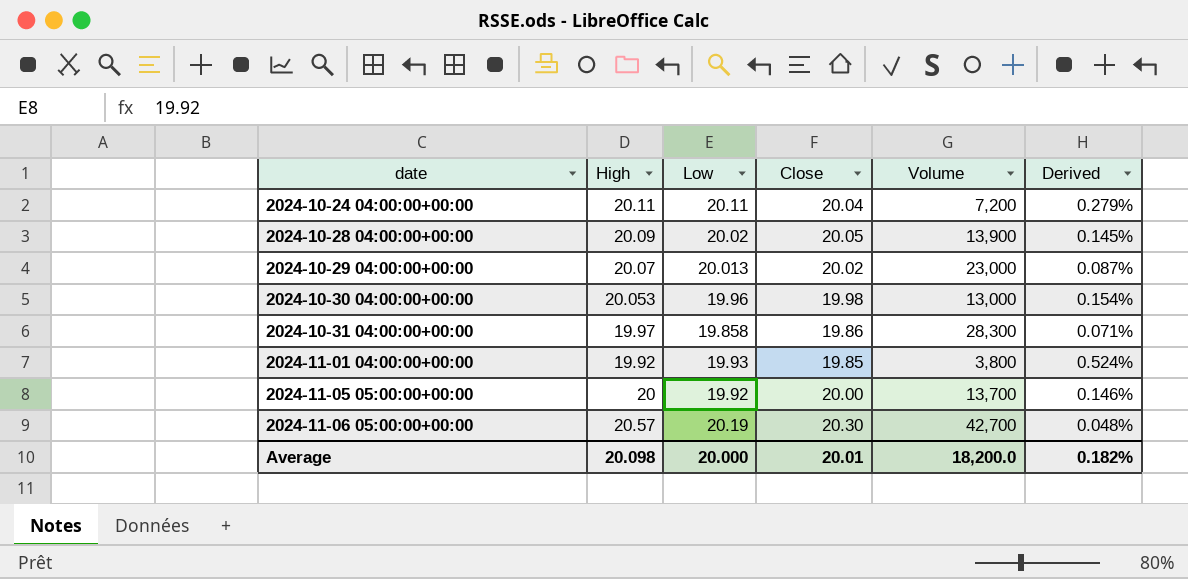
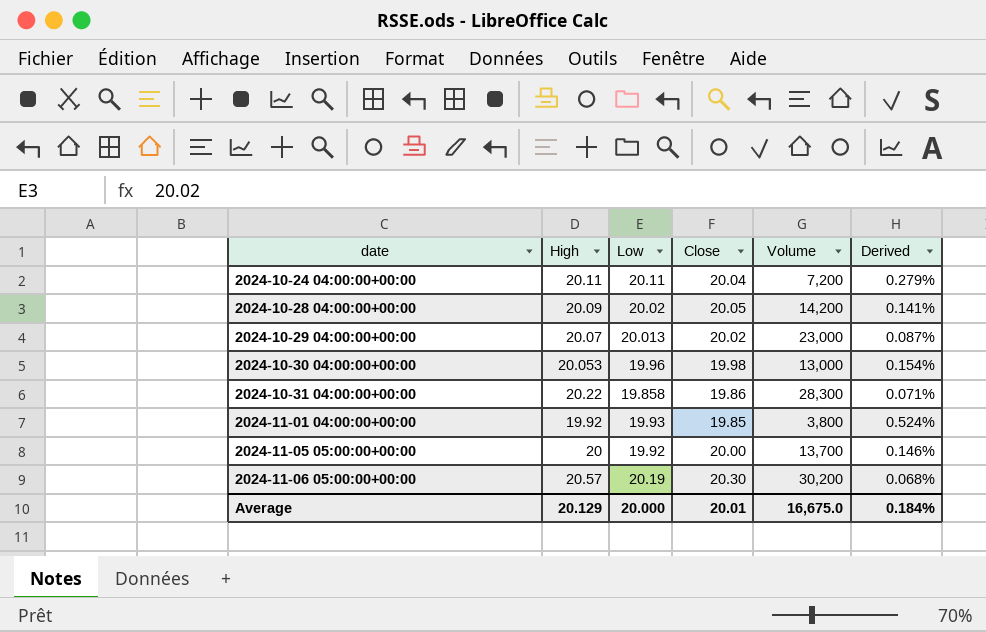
2024-10-28 04:00:00+00:00 | Volume: 13,900 -> 14,200
2024-10-28 04:00:00+00:00 | Derived: 0.145% -> 0.141%
2024-10-31 04:00:00+00:00 | High: 19.97 -> 20.22
2024-11-06 05:00:00+00:00 | Volume: 42,700 -> 30,200
2024-11-06 05:00:00+00:00 | Derived: 0.048% -> 0.068%
Average | High: 20.098 -> 20.129
Average | Volume: 18,200.0 -> 16,675.0
Average | Derived: 0.182% -> 0.184%

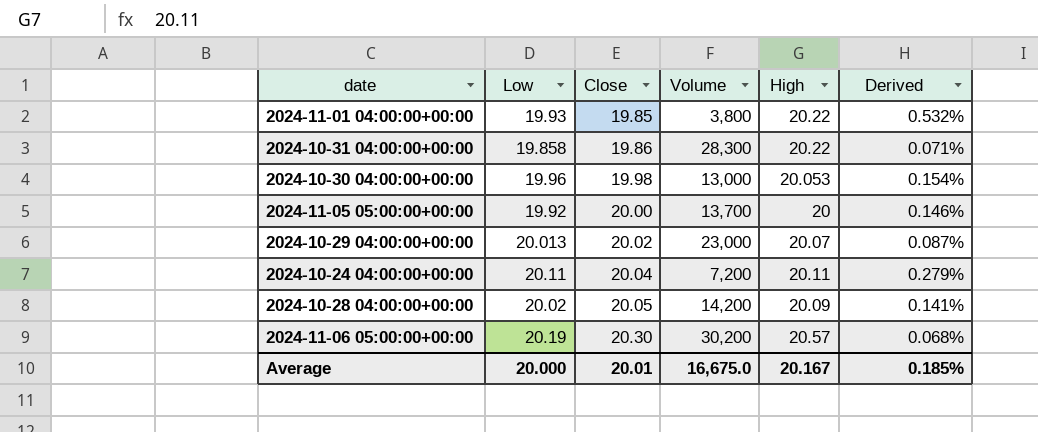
row order: date ascending -> Close ascending
column High | position: 2 -> 5
2024-11-01 04:00:00+00:00 | High: 19.92 -> 20.22
2024-11-01 04:00:00+00:00 | Derived: 0.524% -> 0.532%
Average | High: 20.129 -> 20.167
Average | Derived: 0.184% -> 0.185%

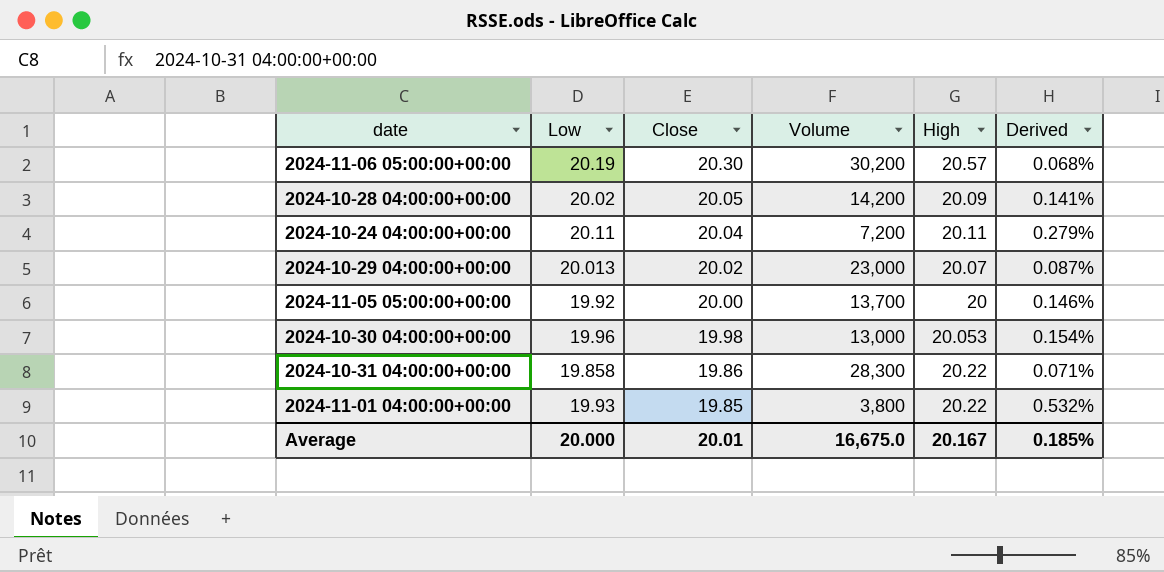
row order: Close ascending -> Close descending

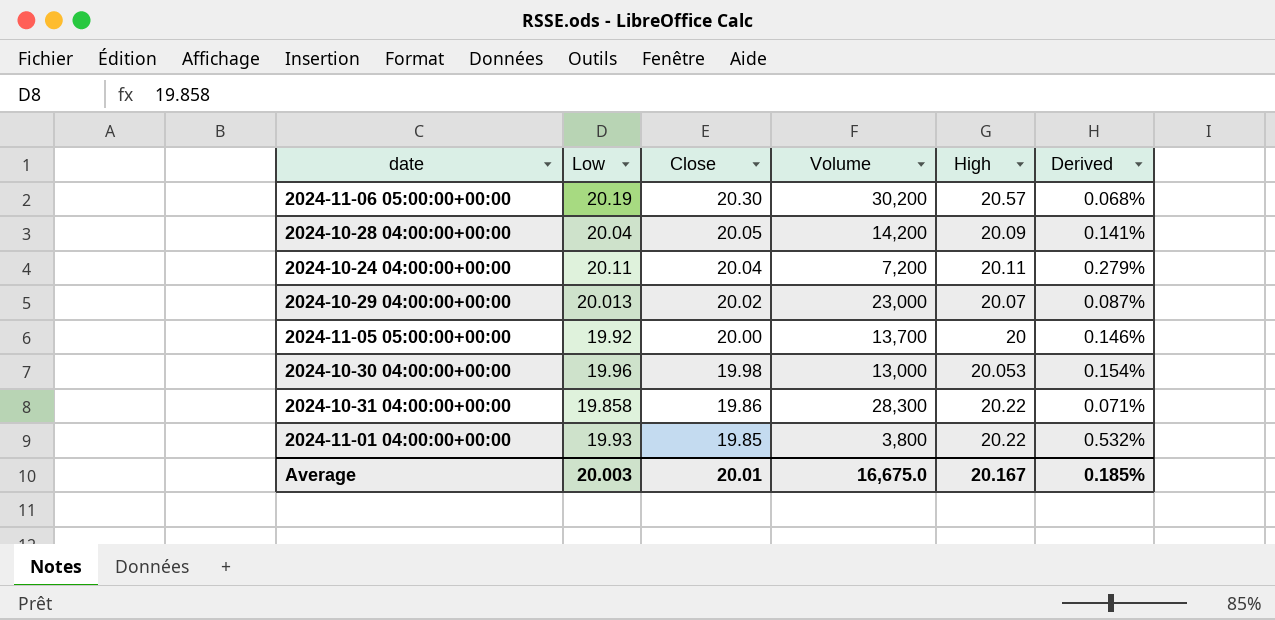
2024-10-28 04:00:00+00:00 | Low: 20.02 -> 20.04
Average | Low: 20.000 -> 20.003

